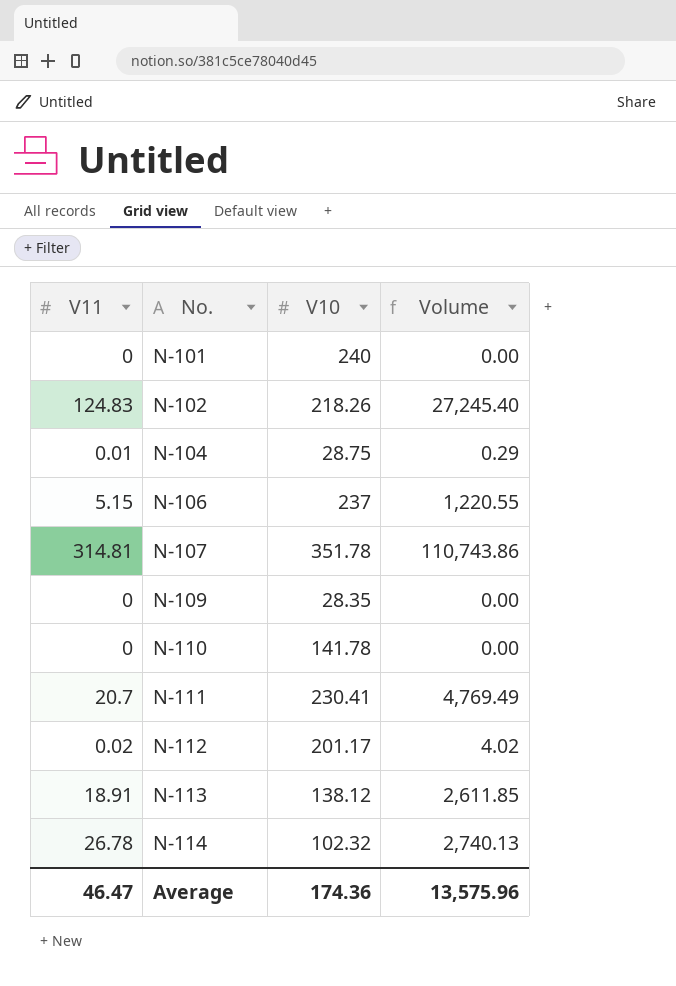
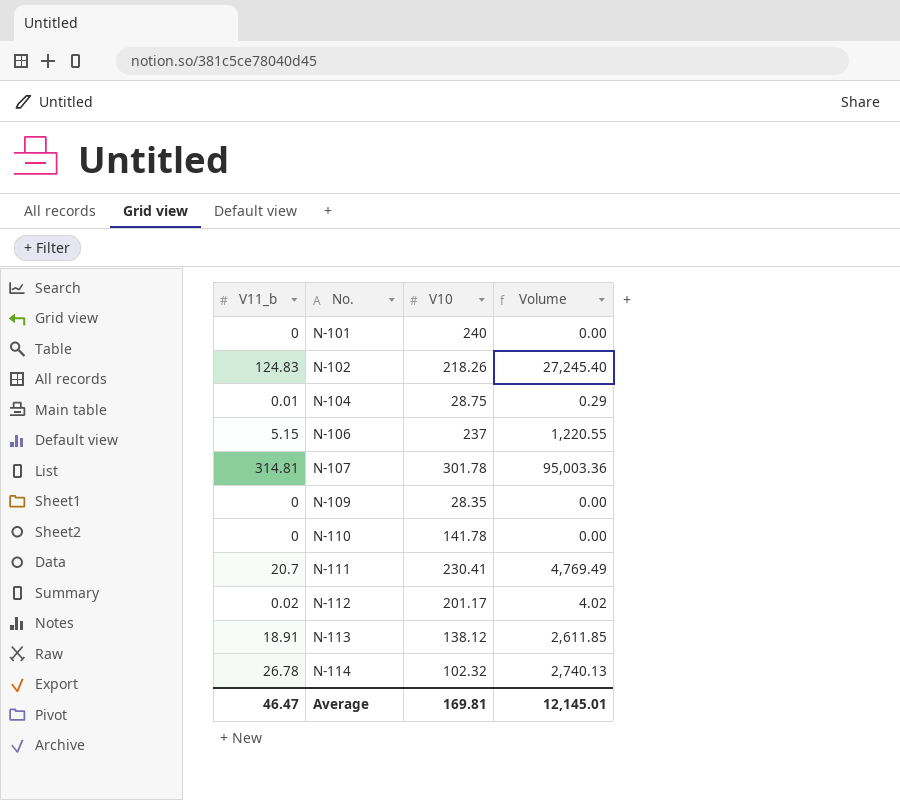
column name: V11 -> V11_b
N-107 | V10: 351.78 -> 301.78
N-107 | Volume: 110,743.86 -> 95,003.36
Average | V10: 174.36 -> 169.81
Average | Volume: 13,575.96 -> 12,145.01

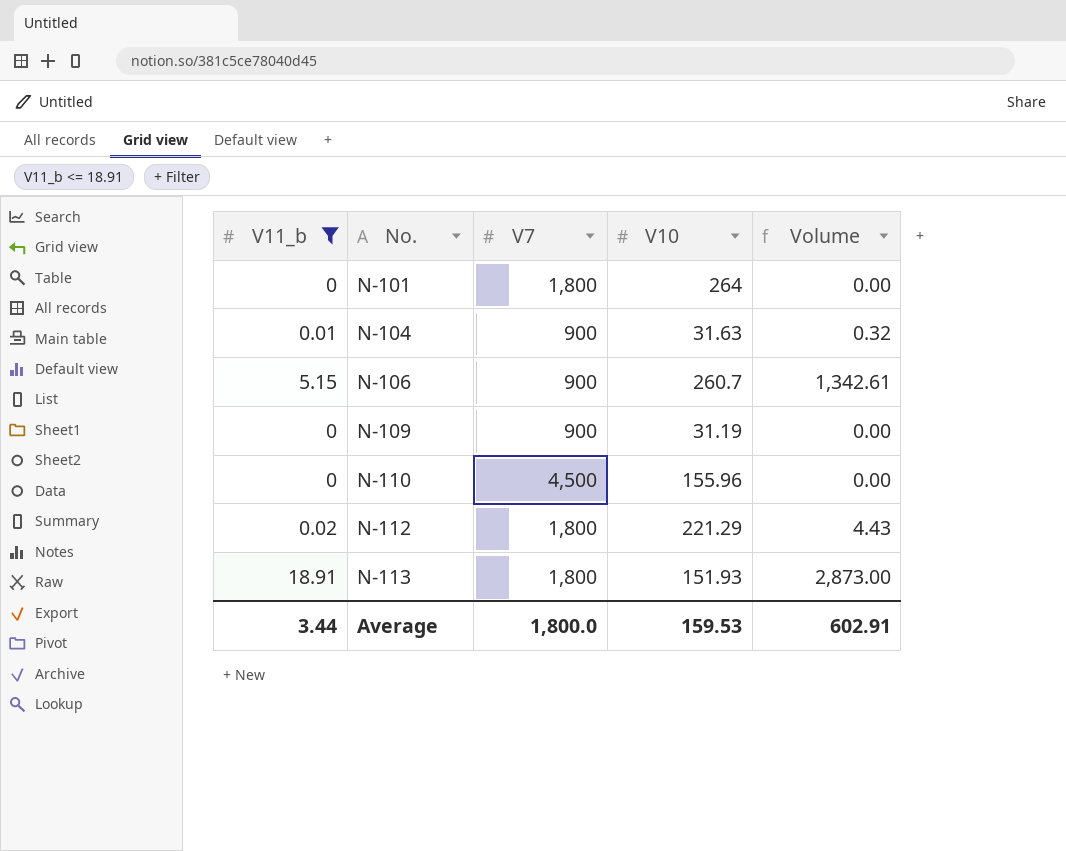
filter: none -> V11_b <= 18.91
column V7 | position: none -> 3
N-101 | V10: 240 -> 264
N-104 | V10: 28.75 -> 31.63
N-104 | Volume: 0.29 -> 0.32
N-106 | V10: 237 -> 260.7
N-106 | Volume: 1,220.55 -> 1,342.61
N-109 | V10: 28.35 -> 31.19
N-110 | V10: 141.78 -> 155.96
N-112 | V10: 201.17 -> 221.29
N-112 | Volume: 4.02 -> 4.43
N-113 | V10: 138.12 -> 151.93
N-113 | Volume: 2,611.85 -> 2,873.00
Average | V11_b: 46.47 -> 3.44
Average | V10: 169.81 -> 159.53
Average | Volume: 12,145.01 -> 602.91

